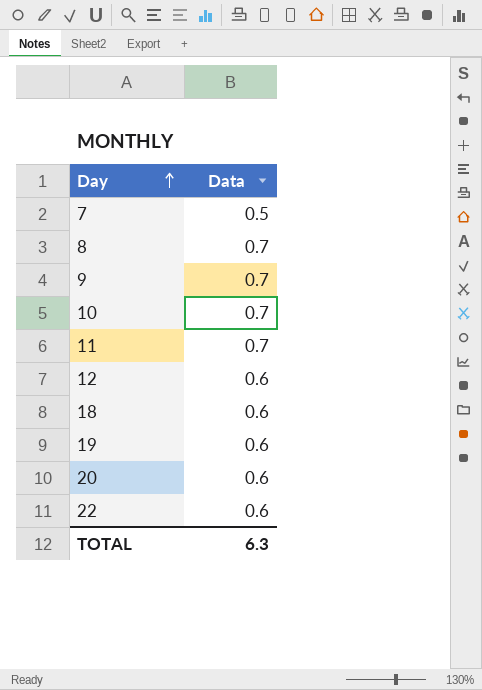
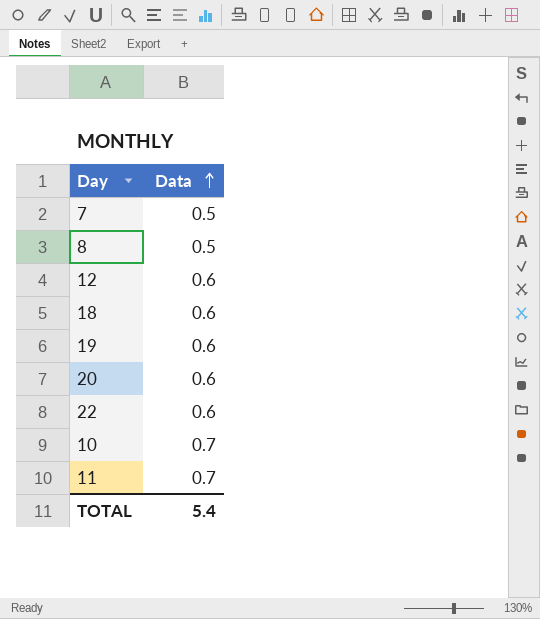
row order: Day ascending -> Data ascending
row 9: 0.7 -> none
8 | Data: 0.7 -> 0.5
TOTAL | Data: 6.3 -> 5.4

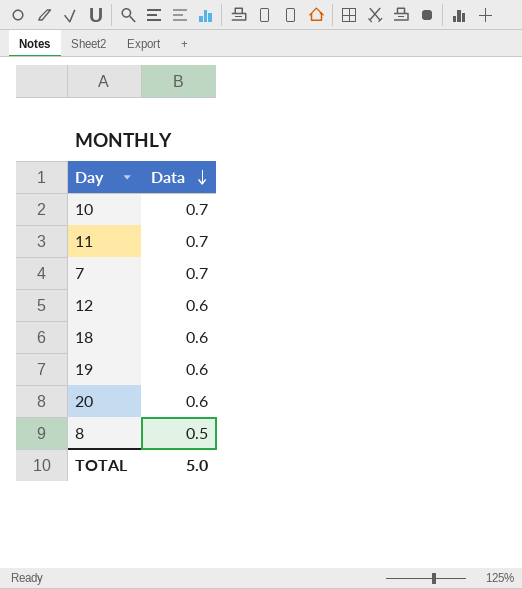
row order: Data ascending -> Data descending
row 22: 0.6 -> none
7 | Data: 0.5 -> 0.7
TOTAL | Data: 5.4 -> 5.0

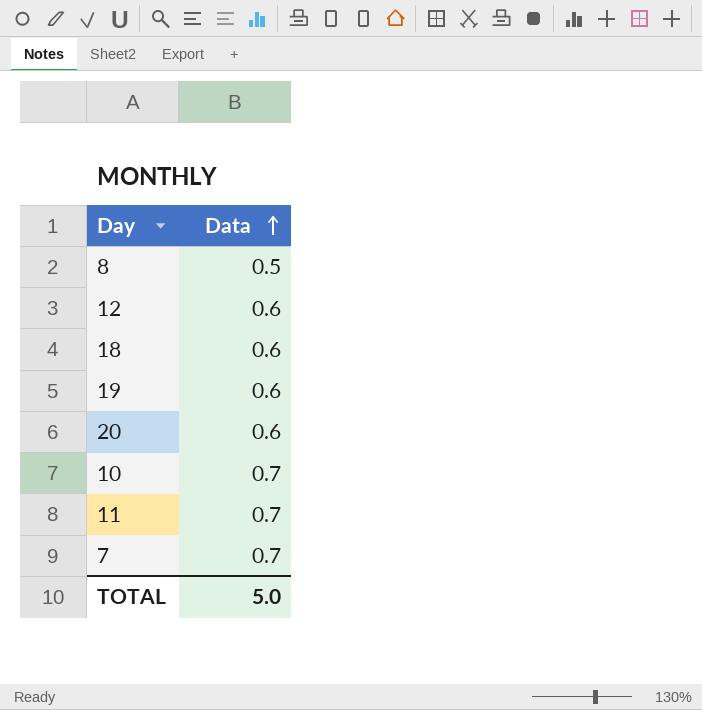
row order: Data descending -> Data ascending

